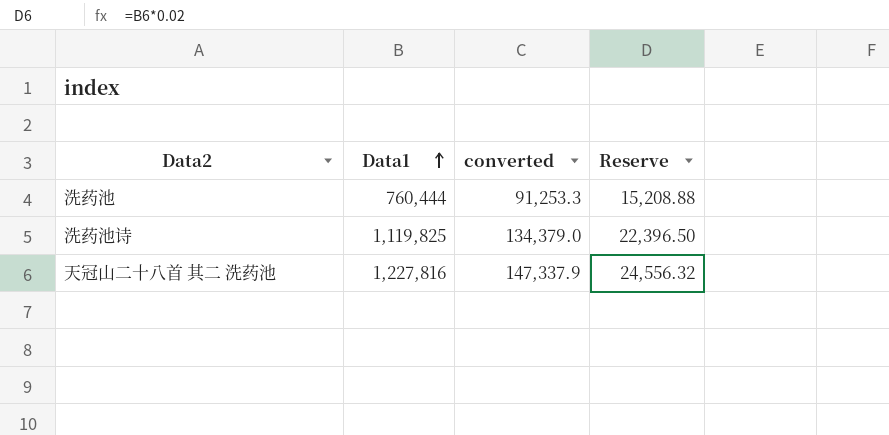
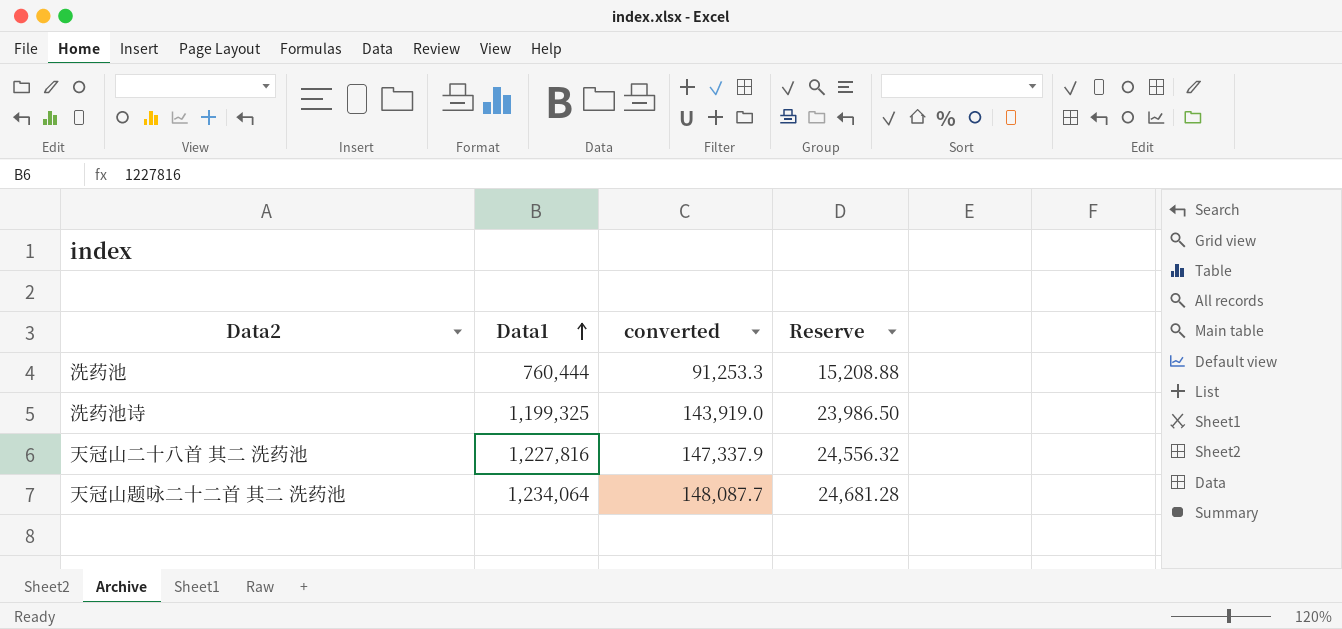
洗药池诗 | Data1: 1,119,825 -> 1,199,325
洗药池诗 | converted: 134,379.0 -> 143,919.0
洗药池诗 | Reserve: 22,396.50 -> 23,986.50
row 天冠山题咏二十二首 其二 洗药池: none -> 1,234,064 | 148,087.7 | 24,681.28

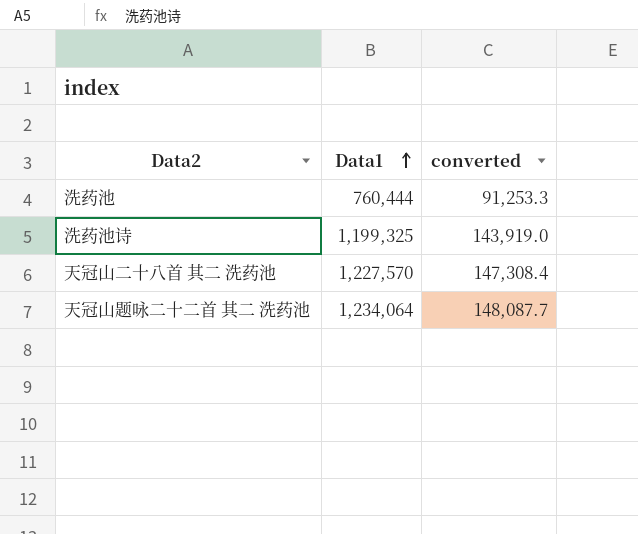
column Reserve | formula: [Data1] * 0.02 -> none
天冠山二十八首 其二 洗药池 | Data1: 1,227,816 -> 1,227,570
天冠山二十八首 其二 洗药池 | converted: 147,337.9 -> 147,308.4

